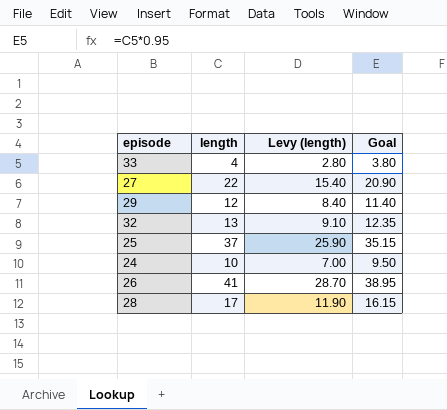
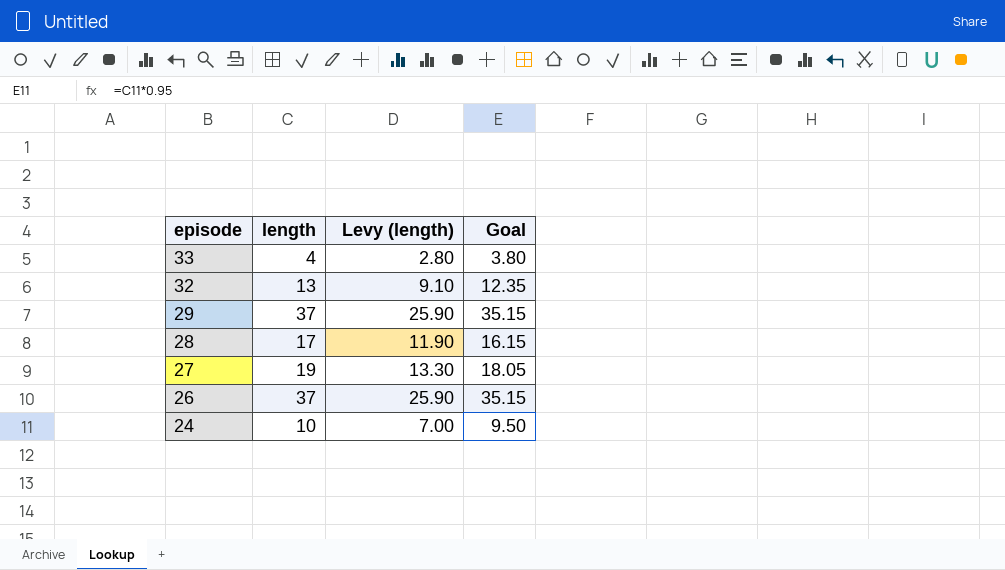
row order: none -> episode descending
row 25: 37 | 25.90 | 35.15 -> none
29 | length: 12 -> 37
29 | Levy (length): 8.40 -> 25.90
29 | Goal: 11.40 -> 35.15
27 | length: 22 -> 19
27 | Levy (length): 15.40 -> 13.30
27 | Goal: 20.90 -> 18.05
26 | length: 41 -> 37
26 | Levy (length): 28.70 -> 25.90
26 | Goal: 38.95 -> 35.15

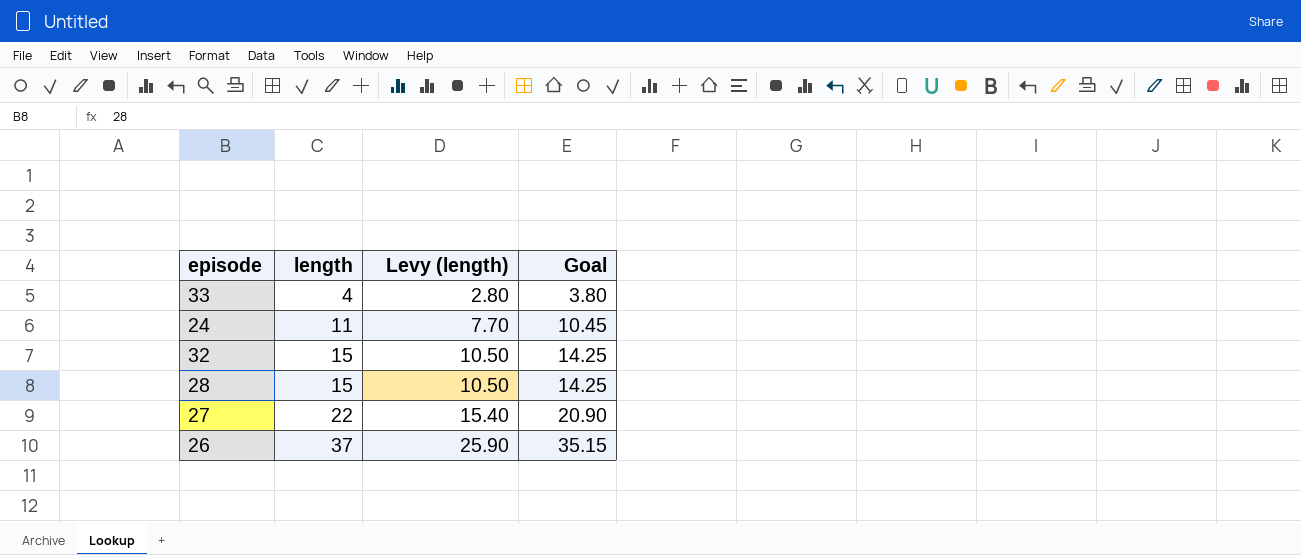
row order: episode descending -> length ascending
row 29: 37 | 25.90 | 35.15 -> none
24 | length: 10 -> 11
24 | Levy (length): 7.00 -> 7.70
24 | Goal: 9.50 -> 10.45
32 | length: 13 -> 15
32 | Levy (length): 9.10 -> 10.50
32 | Goal: 12.35 -> 14.25
28 | length: 17 -> 15
28 | Levy (length): 11.90 -> 10.50
28 | Goal: 16.15 -> 14.25
27 | length: 19 -> 22
27 | Levy (length): 13.30 -> 15.40
27 | Goal: 18.05 -> 20.90

